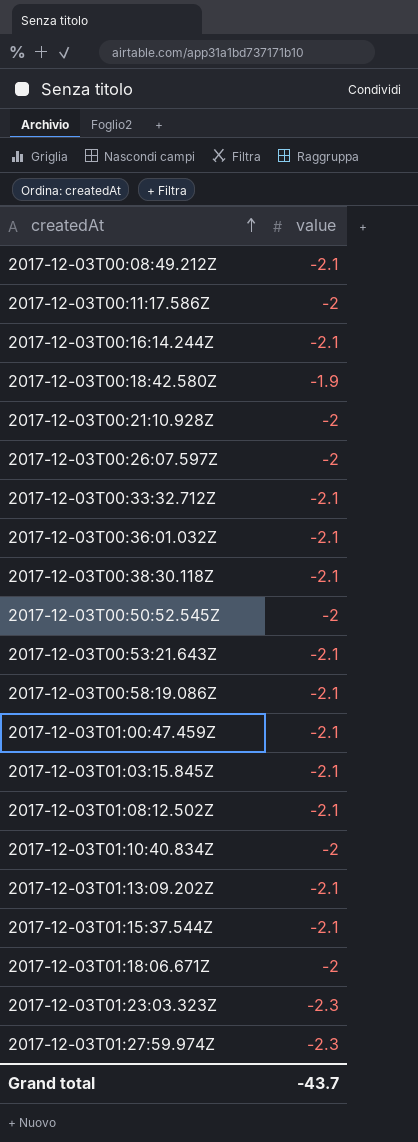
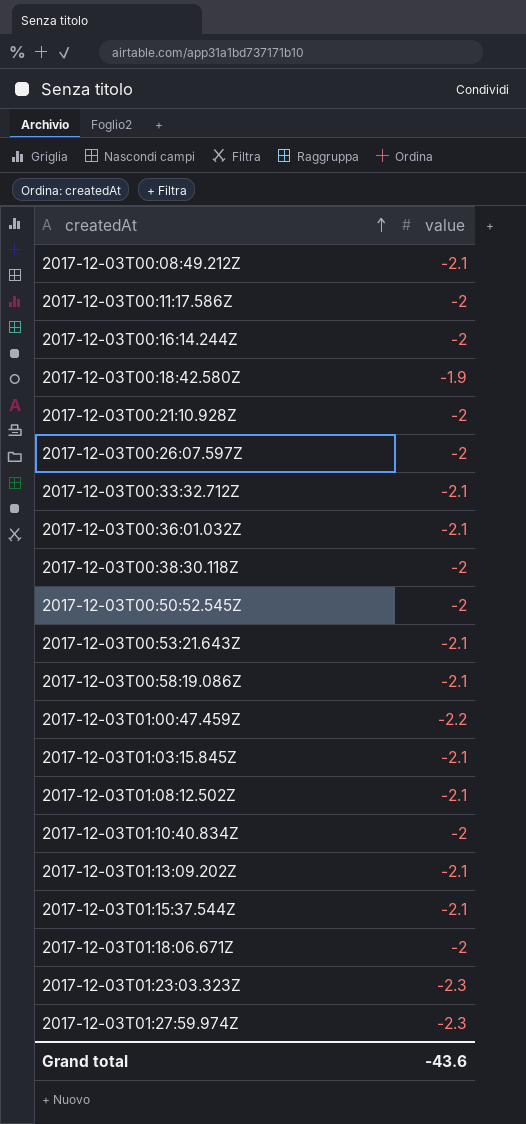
2017-12-03T00:16:14.244Z | value: -2.1 -> -2
2017-12-03T00:38:30.118Z | value: -2.1 -> -2
2017-12-03T01:00:47.459Z | value: -2.1 -> -2.2
Grand total | value: -43.7 -> -43.6

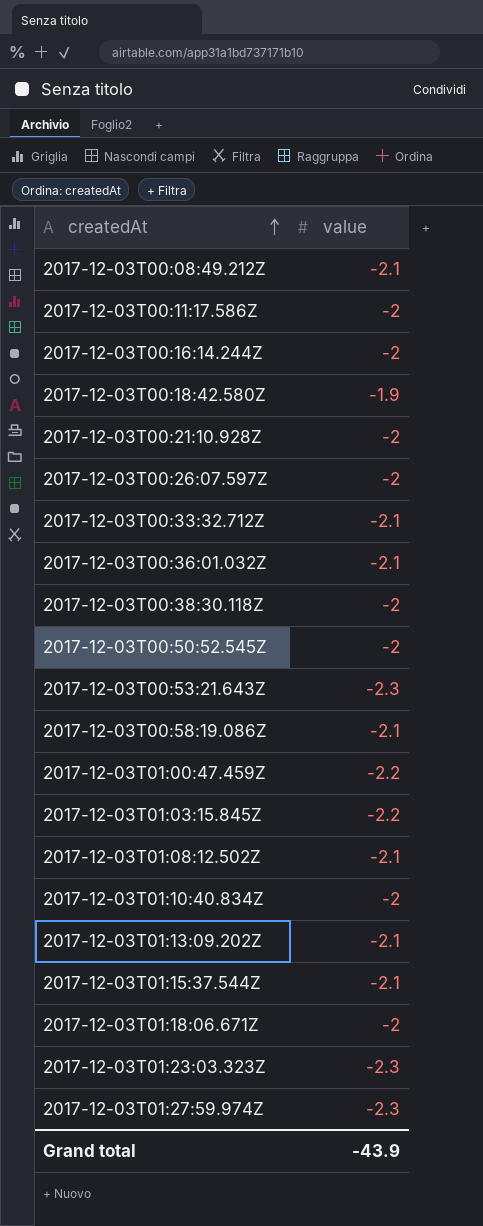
2017-12-03T00:53:21.643Z | value: -2.1 -> -2.3
2017-12-03T01:03:15.845Z | value: -2.1 -> -2.2
Grand total | value: -43.6 -> -43.9

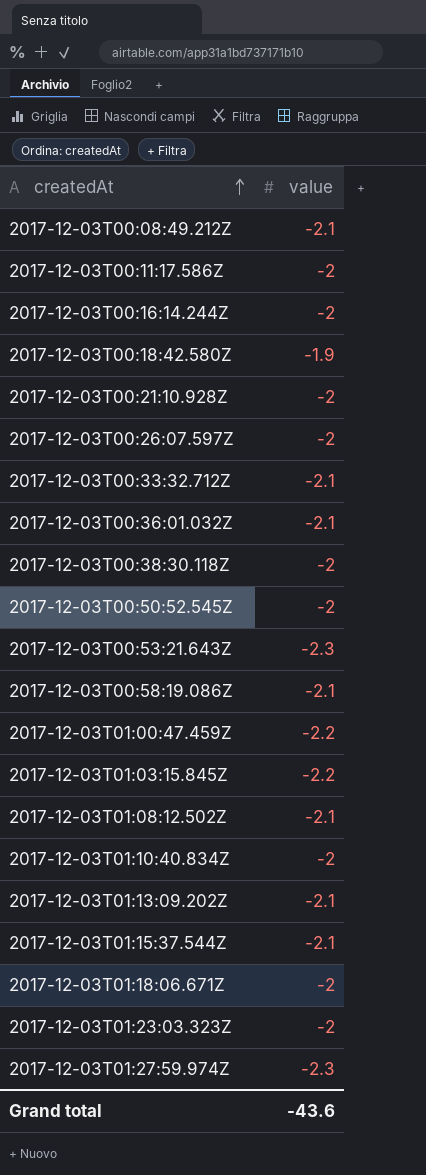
2017-12-03T01:23:03.323Z | value: -2.3 -> -2
Grand total | value: -43.9 -> -43.6

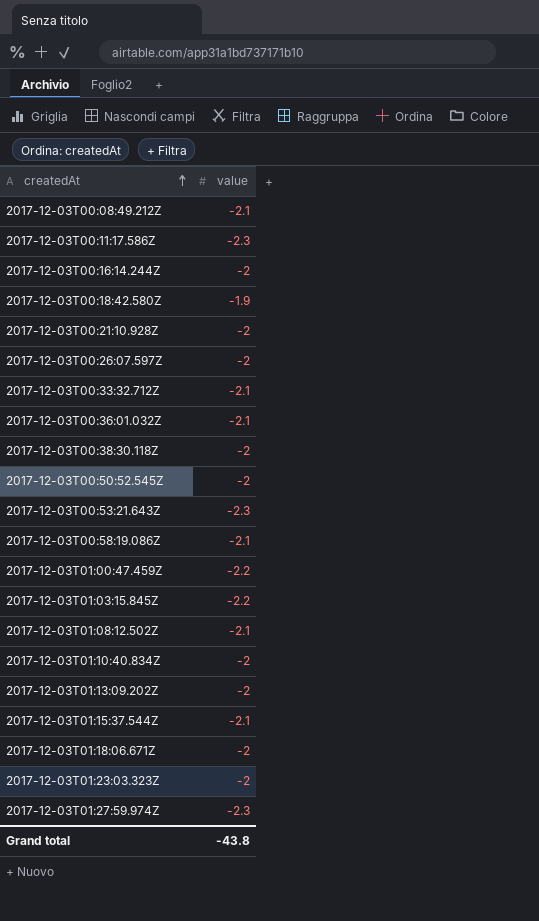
2017-12-03T00:11:17.586Z | value: -2 -> -2.3
2017-12-03T01:13:09.202Z | value: -2.1 -> -2
Grand total | value: -43.6 -> -43.8

